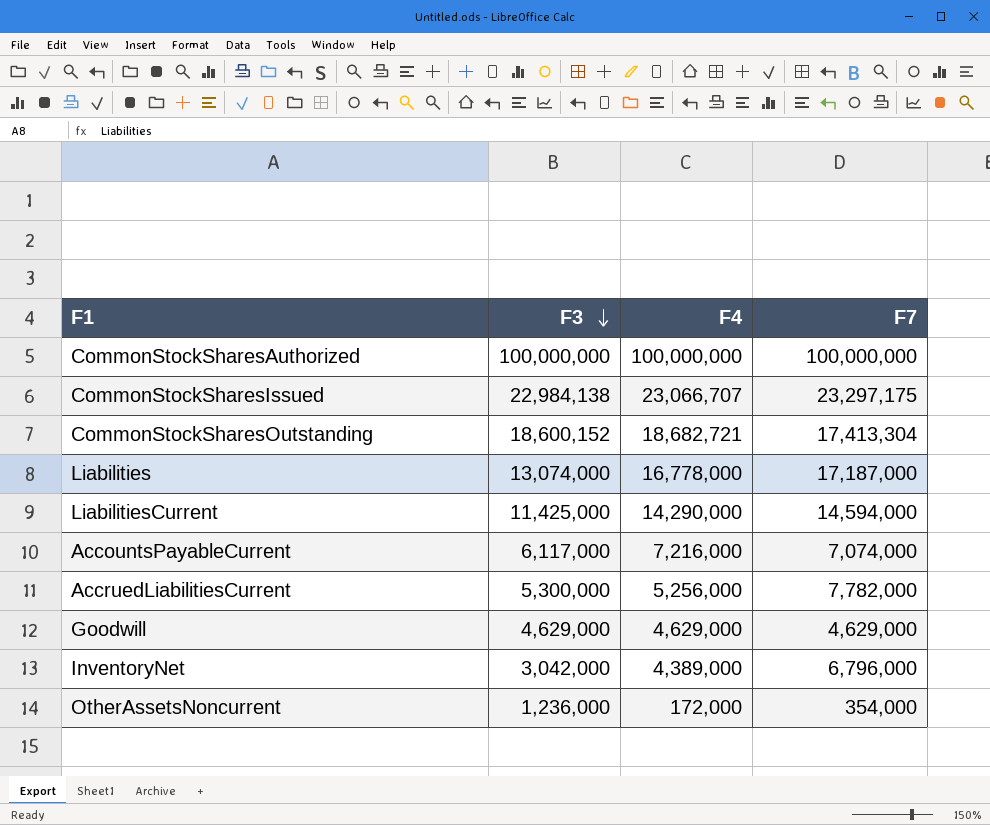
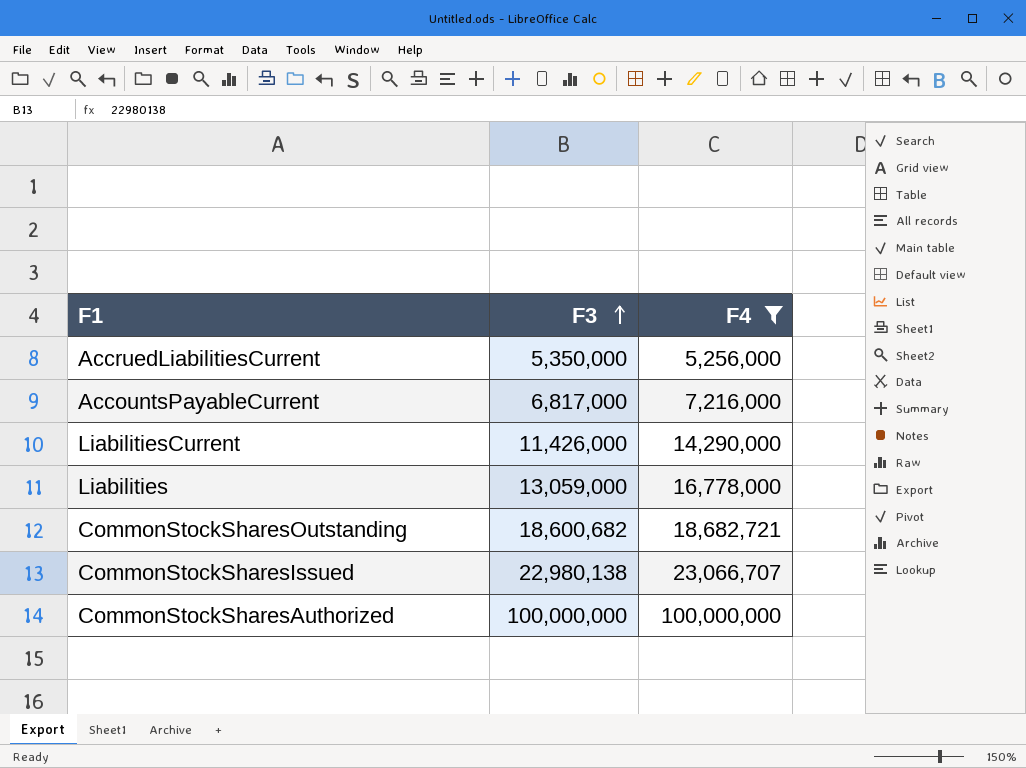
filter: none -> F4 >= 5,256,000
row order: F3 descending -> F3 ascending
column F7 | position: 4 -> none
AccruedLiabilitiesCurrent | F3: 5,300,000 -> 5,350,000
AccountsPayableCurrent | F3: 6,117,000 -> 6,817,000
LiabilitiesCurrent | F3: 11,425,000 -> 11,426,000
Liabilities | F3: 13,074,000 -> 13,059,000
CommonStockSharesOutstanding | F3: 18,600,152 -> 18,600,682
CommonStockSharesIssued | F3: 22,984,138 -> 22,980,138

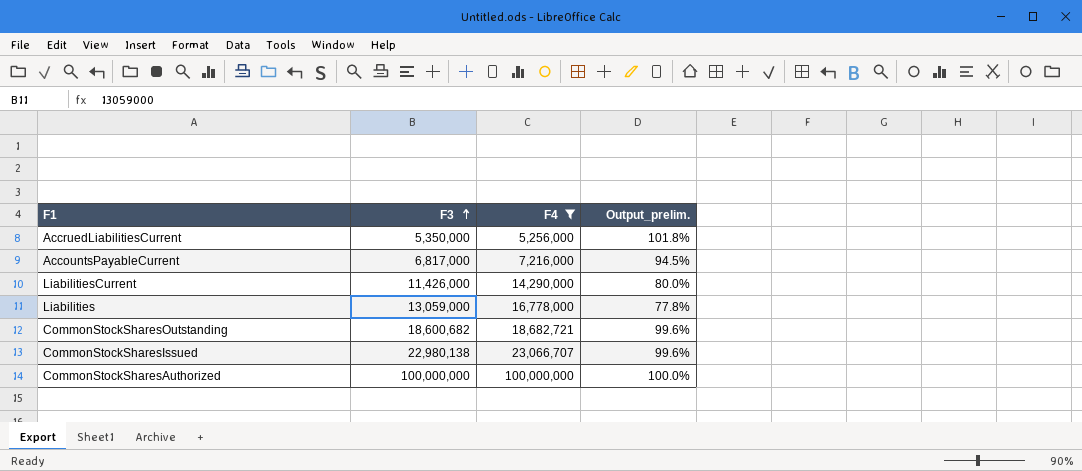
column Output_prelim. | formula: none -> [F3] / [F4]

